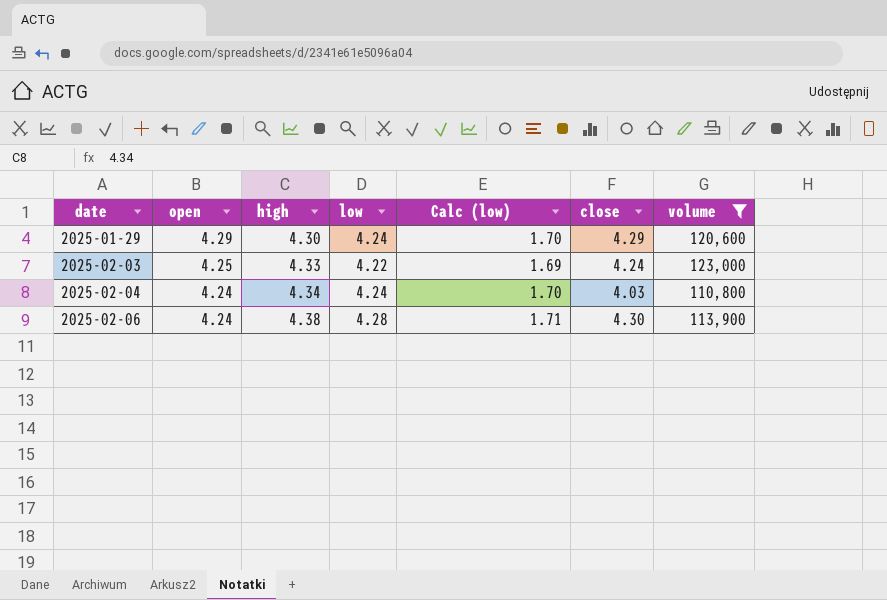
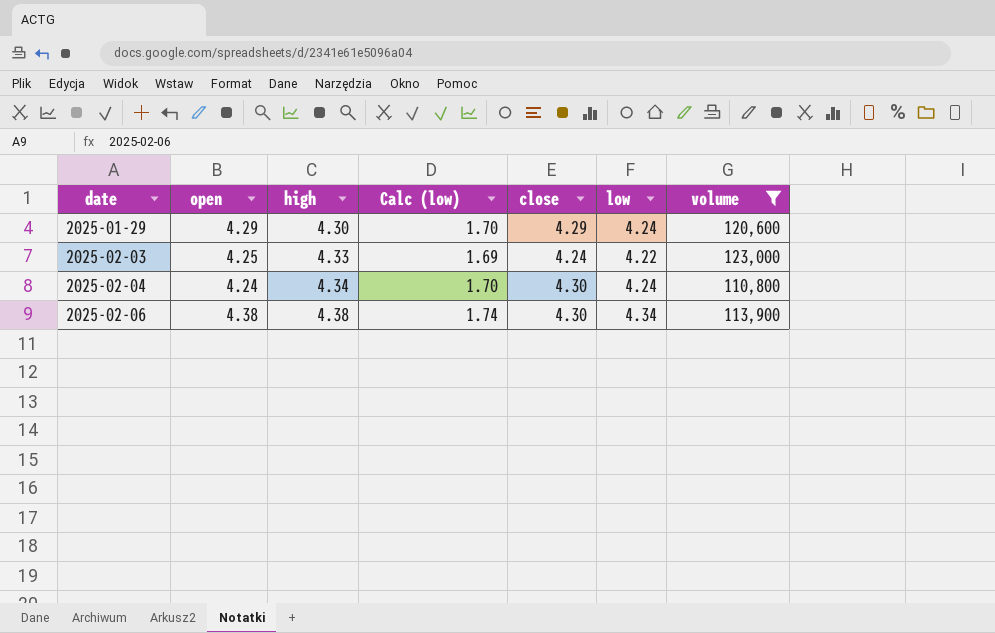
column low | position: 4 -> 6
2025-02-04 | close: 4.03 -> 4.30
2025-02-06 | open: 4.24 -> 4.38
2025-02-06 | Calc (low): 1.71 -> 1.74
2025-02-06 | low: 4.28 -> 4.34

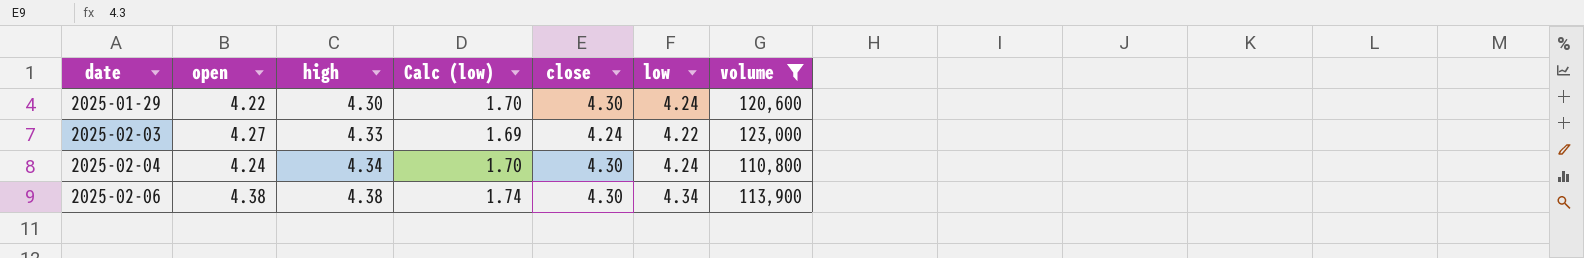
2025-01-29 | open: 4.29 -> 4.22
2025-01-29 | close: 4.29 -> 4.30
2025-02-03 | open: 4.25 -> 4.27

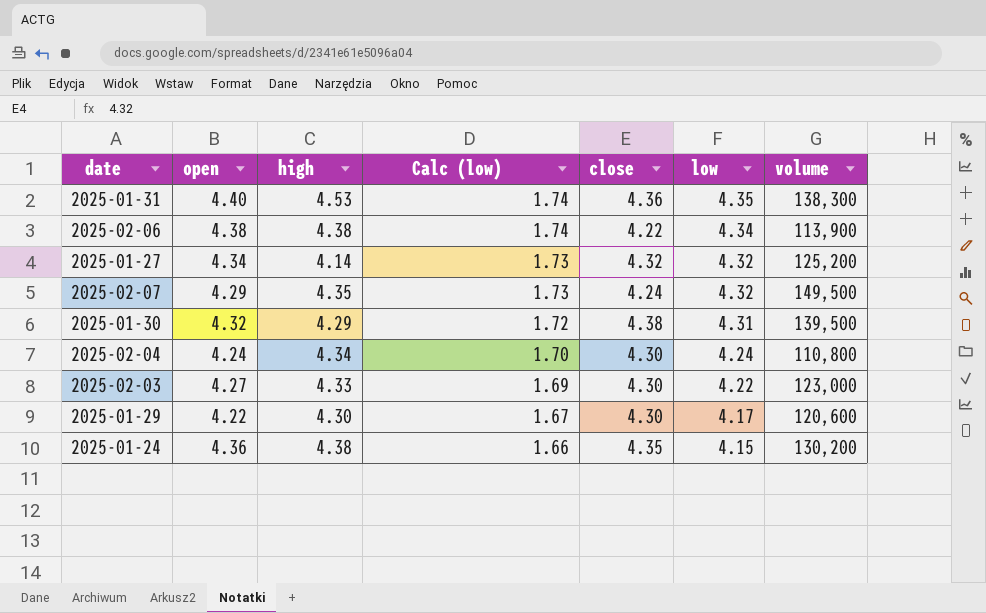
filter: volume <= 123,000 -> none
row order: date ascending -> Calc (low) descending
2025-02-06 | close: 4.30 -> 4.22
2025-02-03 | close: 4.24 -> 4.30
2025-01-29 | Calc (low): 1.70 -> 1.67
2025-01-29 | low: 4.24 -> 4.17

